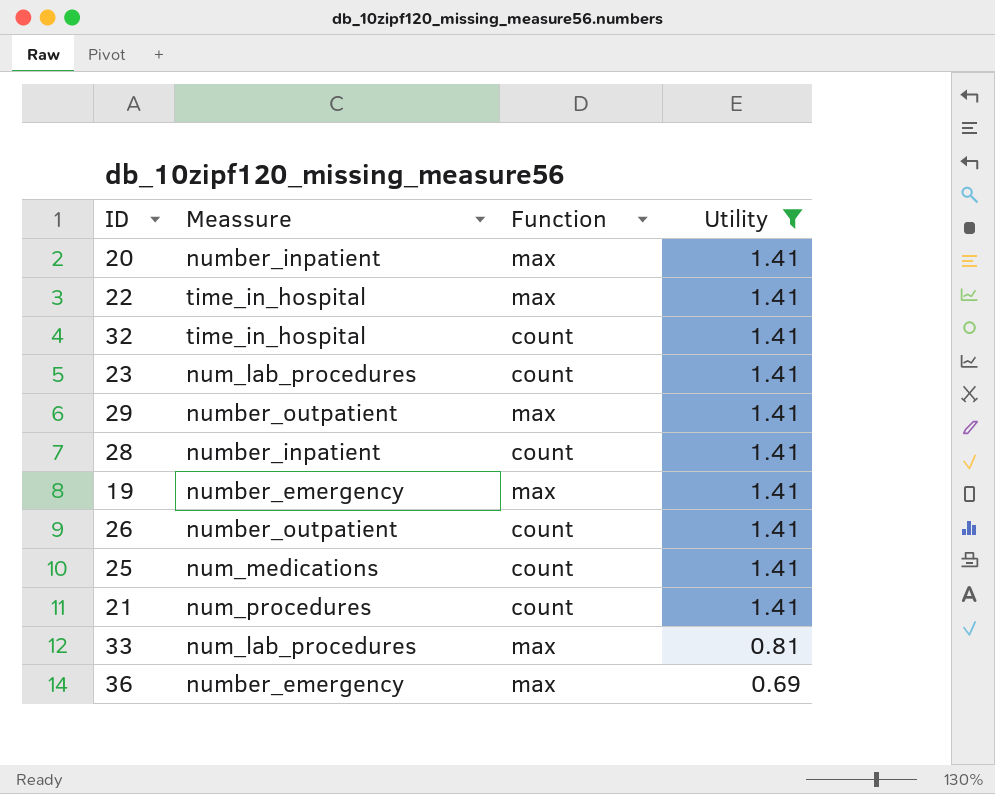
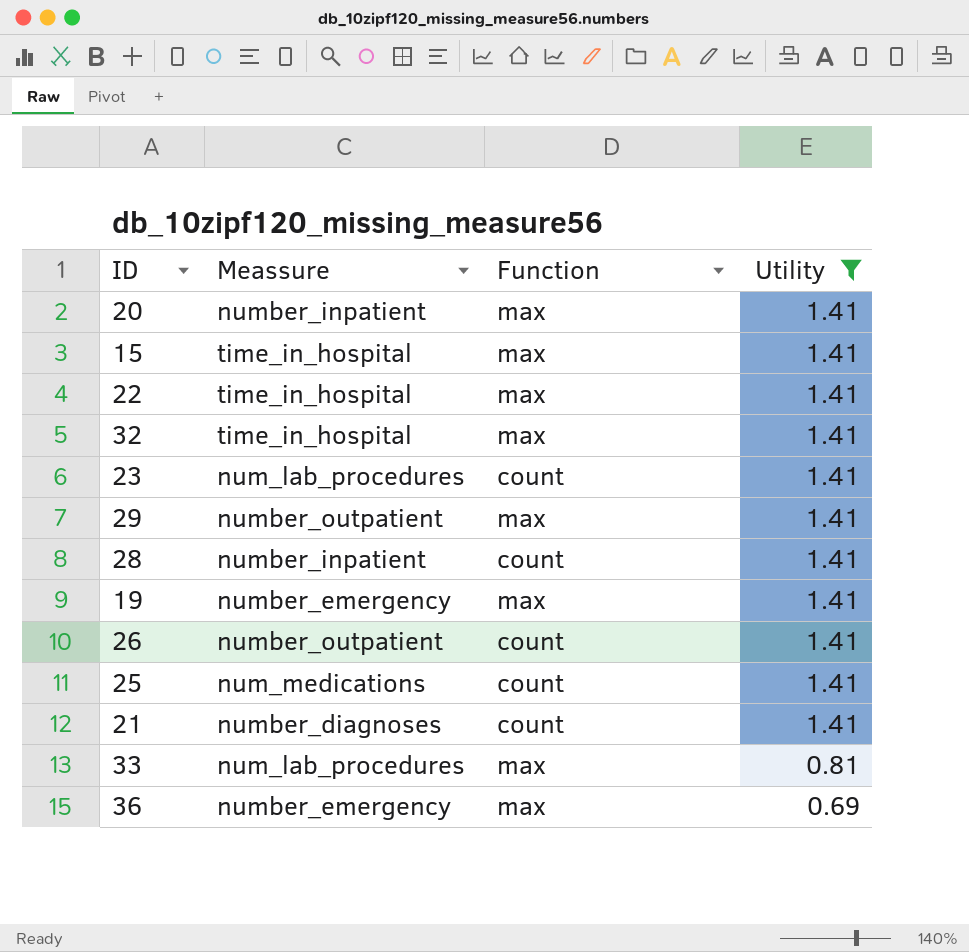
row 15: none -> time_in_hospital | max | 1.41
32 | Function: count -> max
21 | Meassure: num_procedures -> number_diagnoses

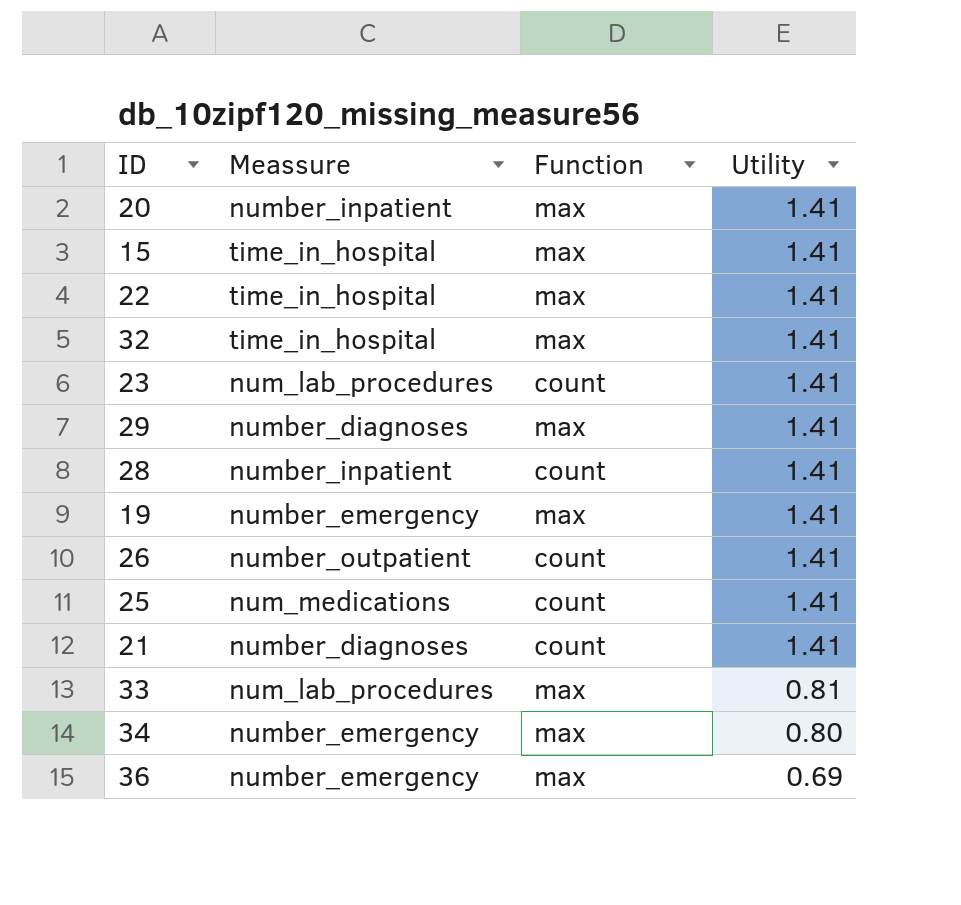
filter: Utility != 0.80 -> none
29 | Meassure: number_outpatient -> number_diagnoses

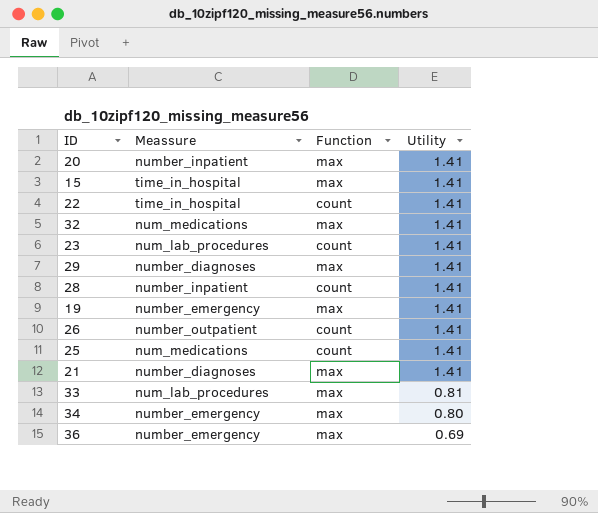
22 | Function: max -> count
32 | Meassure: time_in_hospital -> num_medications
21 | Function: count -> max

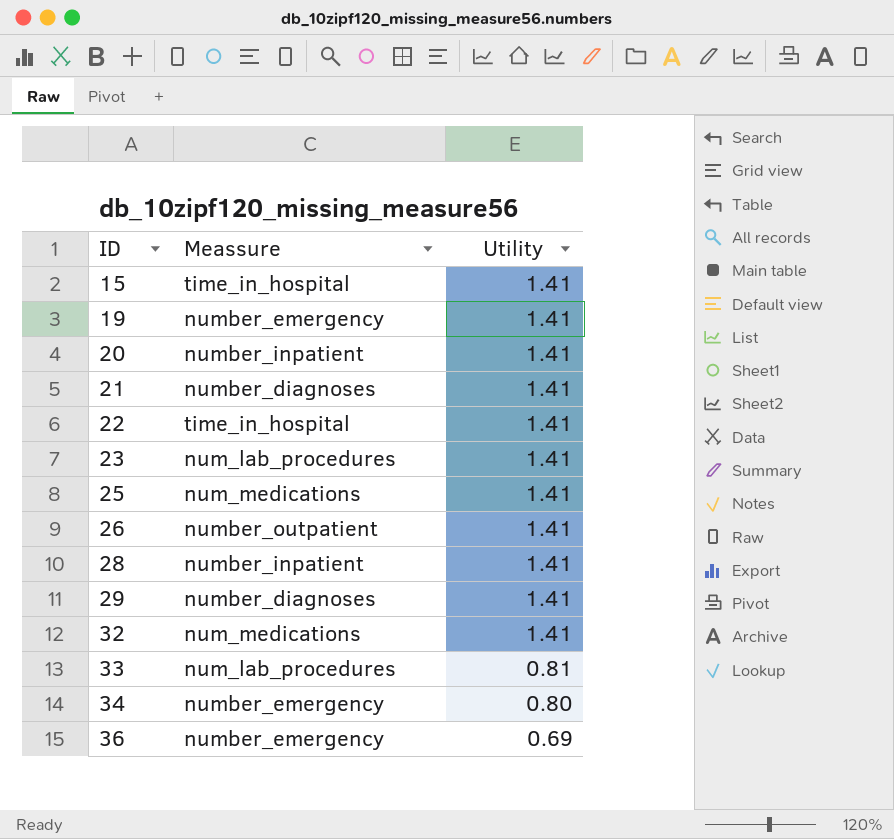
row order: Utility descending -> ID ascending
column Function | position: 3 -> none

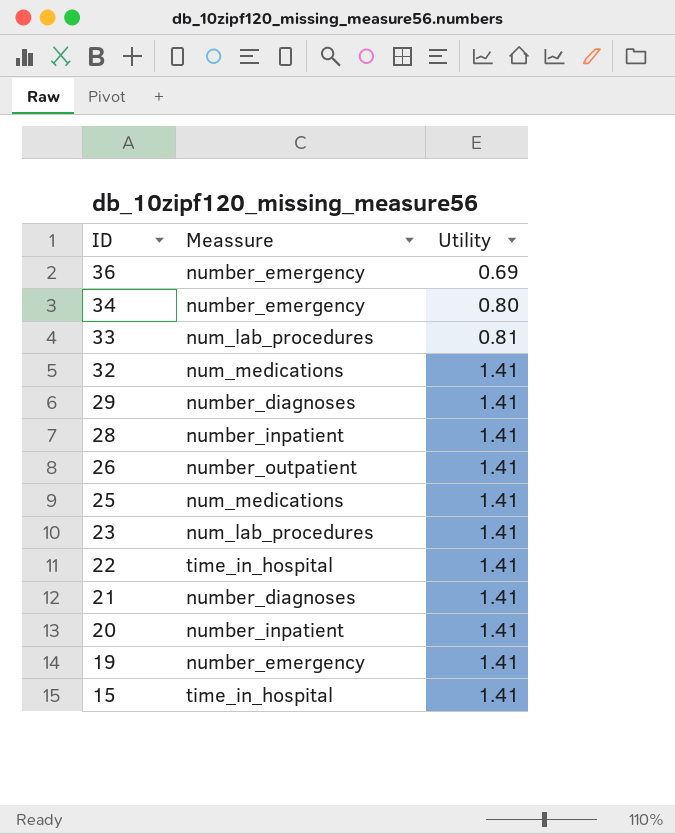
row order: ID ascending -> ID descending

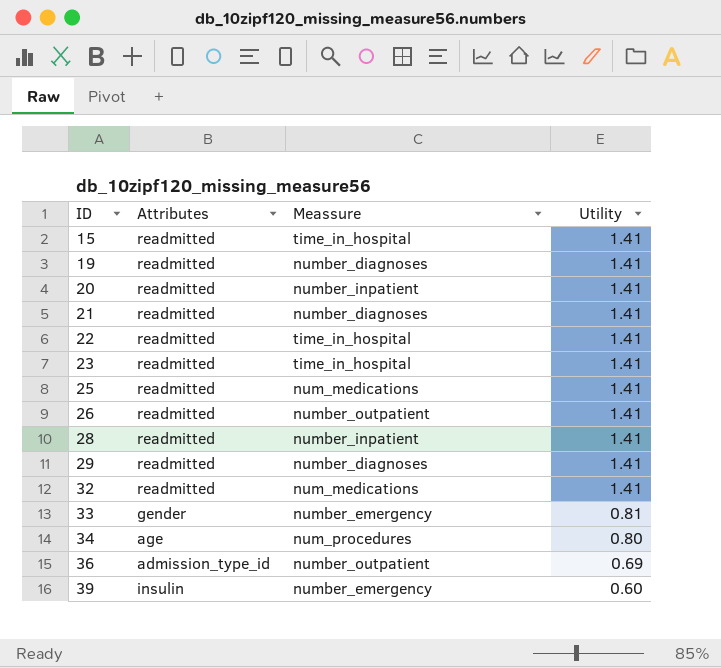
row order: ID descending -> ID ascending
column Attributes | position: none -> 2
19 | Meassure: number_emergency -> number_diagnoses
23 | Meassure: num_lab_procedures -> time_in_hospital
33 | Meassure: num_lab_procedures -> number_emergency
34 | Meassure: number_emergency -> num_procedures
36 | Meassure: number_emergency -> number_outpatient
row 39: none -> insulin | number_emergency | 0.60

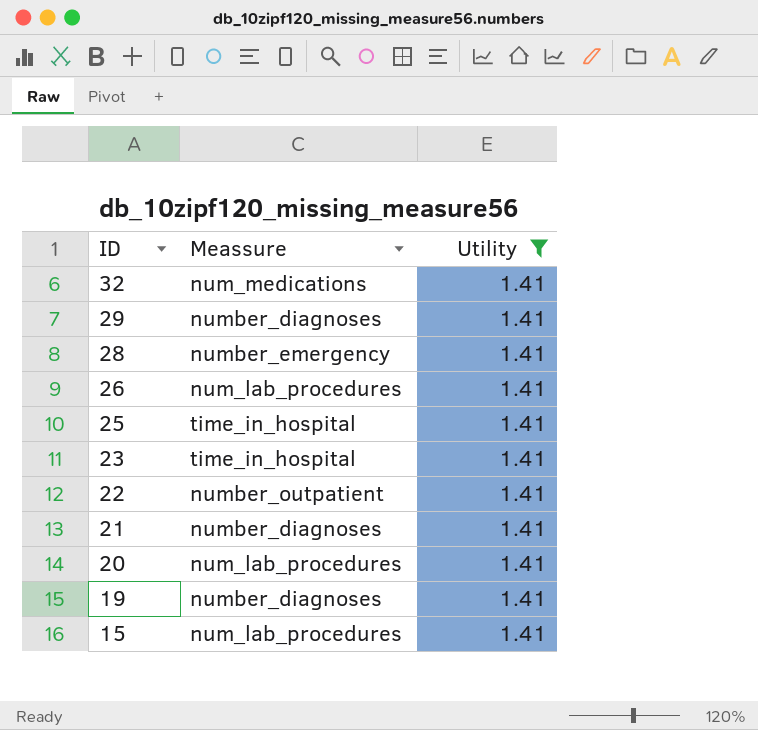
filter: none -> Utility = 1.41
row order: ID ascending -> ID descending
column Attributes | position: 2 -> none
28 | Meassure: number_inpatient -> number_emergency
26 | Meassure: number_outpatient -> num_lab_procedures
25 | Meassure: num_medications -> time_in_hospital
22 | Meassure: time_in_hospital -> number_outpatient
20 | Meassure: number_inpatient -> num_lab_procedures
15 | Meassure: time_in_hospital -> num_lab_procedures

